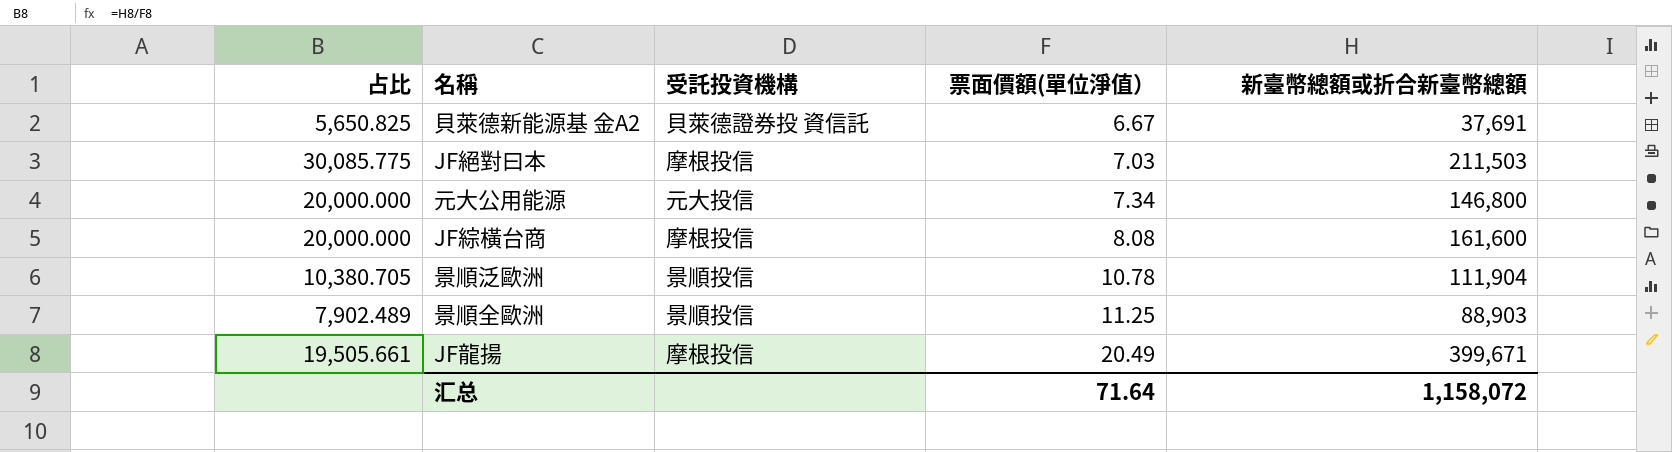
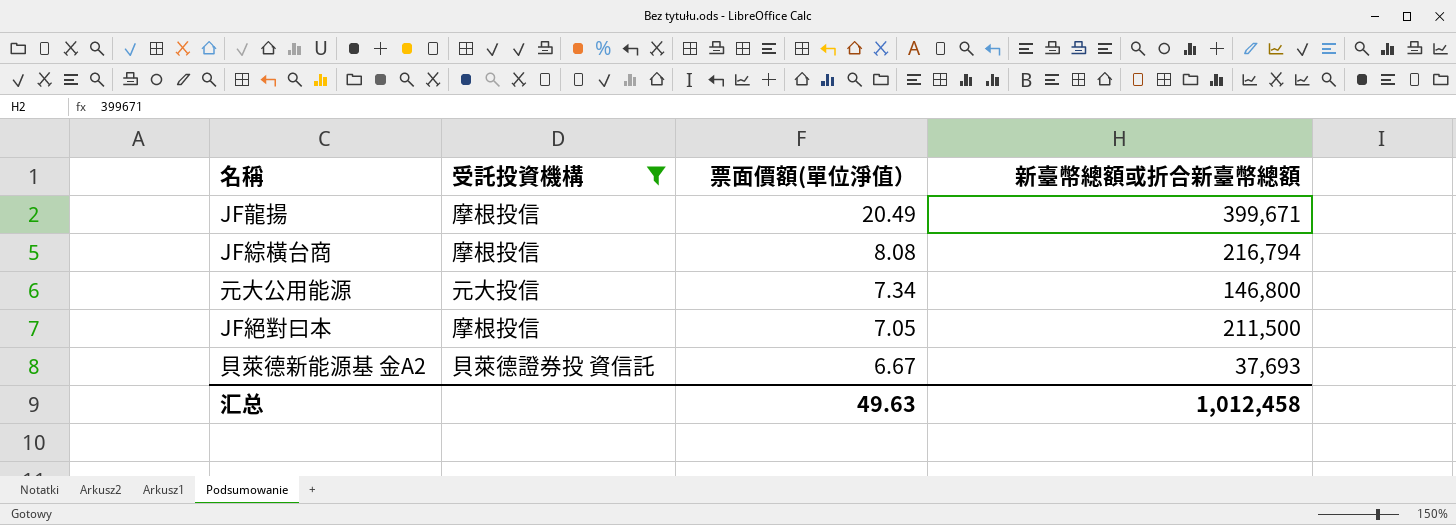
filter: none -> 受託投資機構 != 景順投信
row order: 票面價額(單位淨值） ascending -> 票面價額(單位淨值） descending
column 占比 | formula: [新臺幣總額或折合新臺幣總額] / [票面價額(單位淨值）] -> none
JF綜橫台商 | 新臺幣總額或折合新臺幣總額: 161,600 -> 216,794
JF絕對曰本 | 票面價額(單位淨值）: 7.03 -> 7.05
JF絕對曰本 | 新臺幣總額或折合新臺幣總額: 211,503 -> 211,500
貝萊德新能源基 金A2 | 新臺幣總額或折合新臺幣總額: 37,691 -> 37,693
汇总 | 票面價額(單位淨值）: 71.64 -> 49.63
汇总 | 新臺幣總額或折合新臺幣總額: 1,158,072 -> 1,012,458

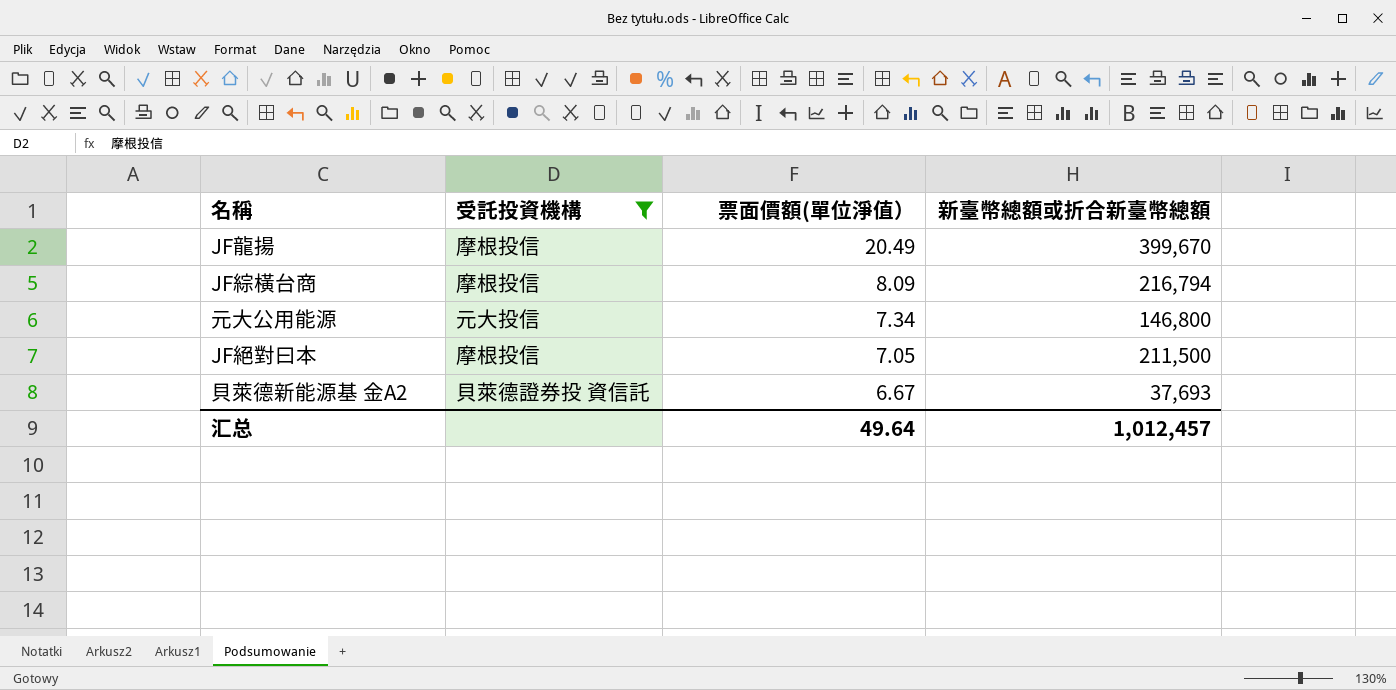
JF龍揚 | 新臺幣總額或折合新臺幣總額: 399,671 -> 399,670
JF綜橫台商 | 票面價額(單位淨值）: 8.08 -> 8.09
汇总 | 票面價額(單位淨值）: 49.63 -> 49.64
汇总 | 新臺幣總額或折合新臺幣總額: 1,012,458 -> 1,012,457

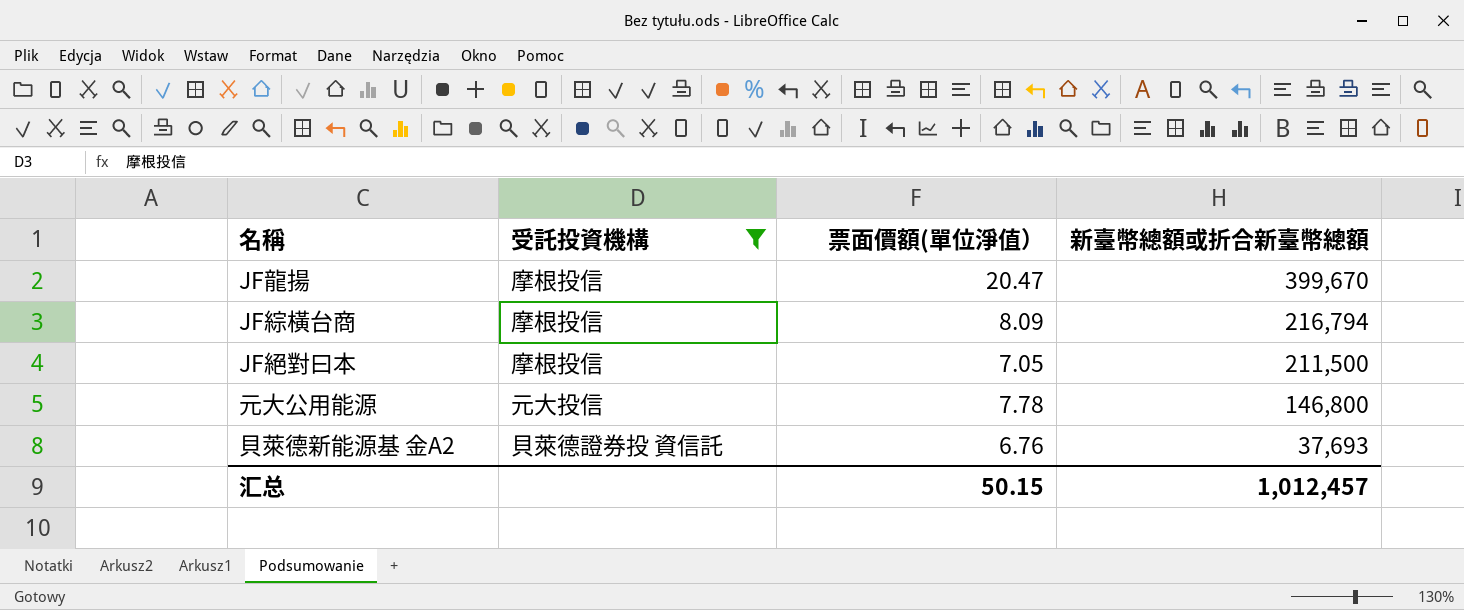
row order: 票面價額(單位淨值） descending -> 新臺幣總額或折合新臺幣總額 descending
JF龍揚 | 票面價額(單位淨值）: 20.49 -> 20.47
元大公用能源 | 票面價額(單位淨值）: 7.34 -> 7.78
貝萊德新能源基 金A2 | 票面價額(單位淨值）: 6.67 -> 6.76
汇总 | 票面價額(單位淨值）: 49.64 -> 50.15

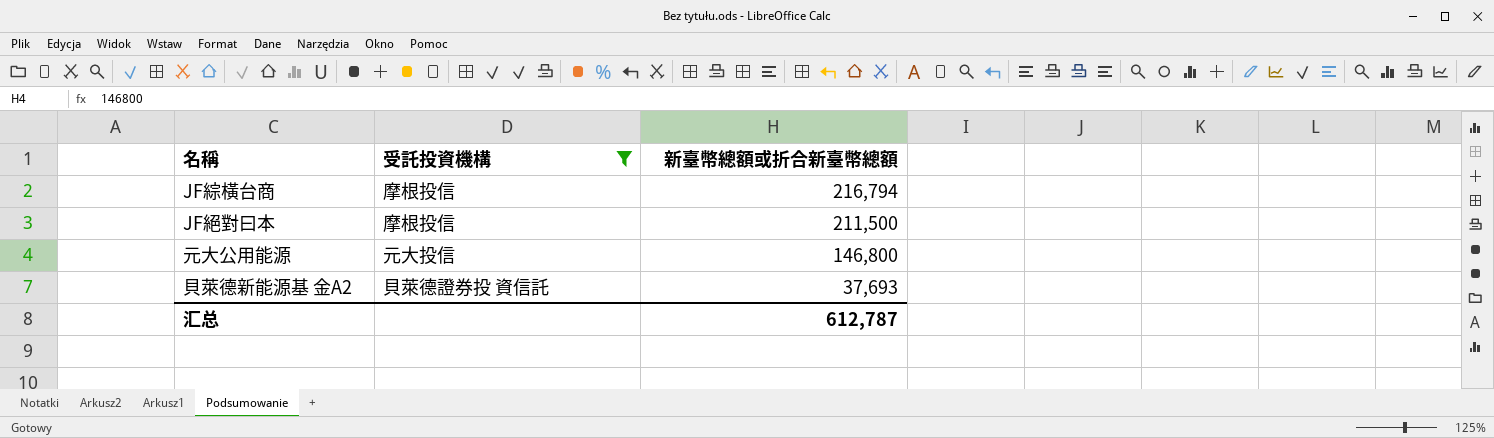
column 票面價額(單位淨值） | position: 3 -> none
row JF龍揚: 摩根投信 | 20.47 | 399,670 -> none
汇总 | 新臺幣總額或折合新臺幣總額: 1,012,457 -> 612,787

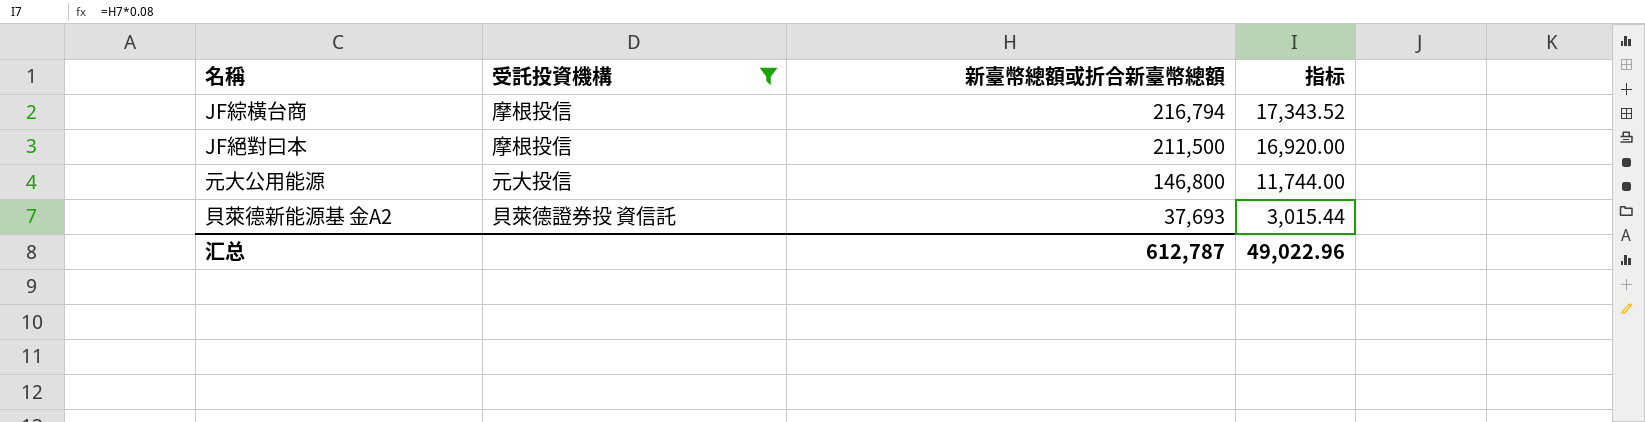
column 指标 | formula: none -> [新臺幣總額或折合新臺幣總額] * 0.08

